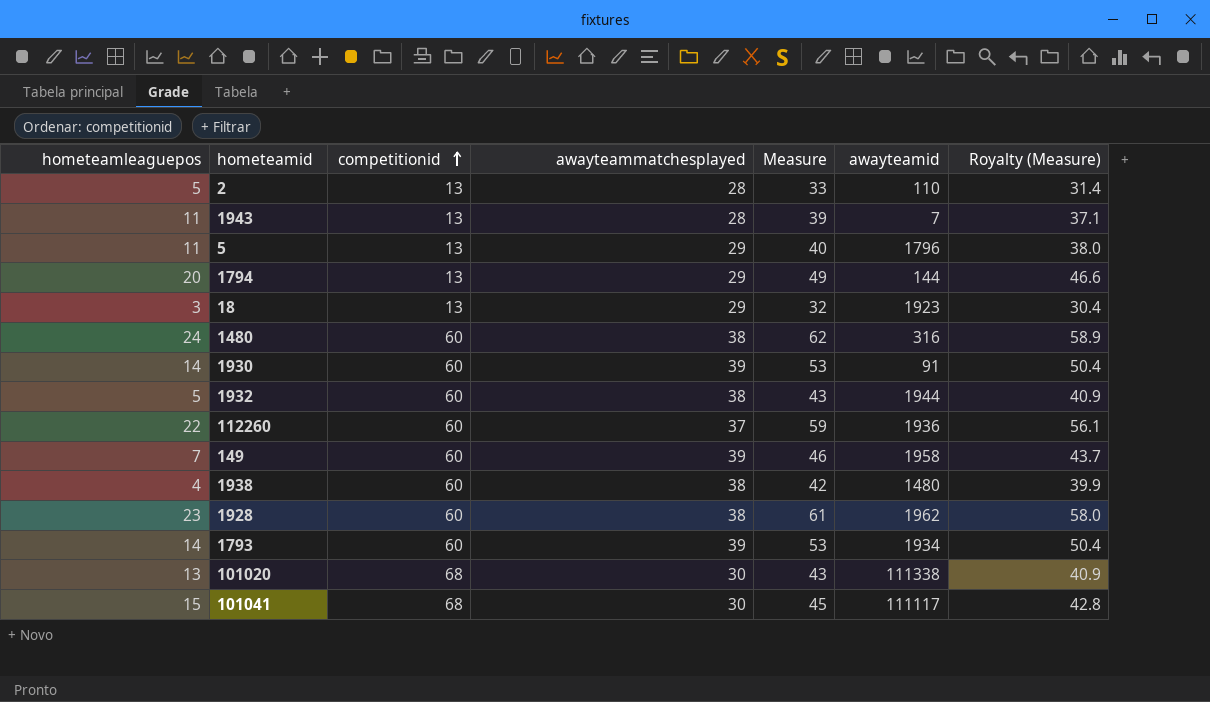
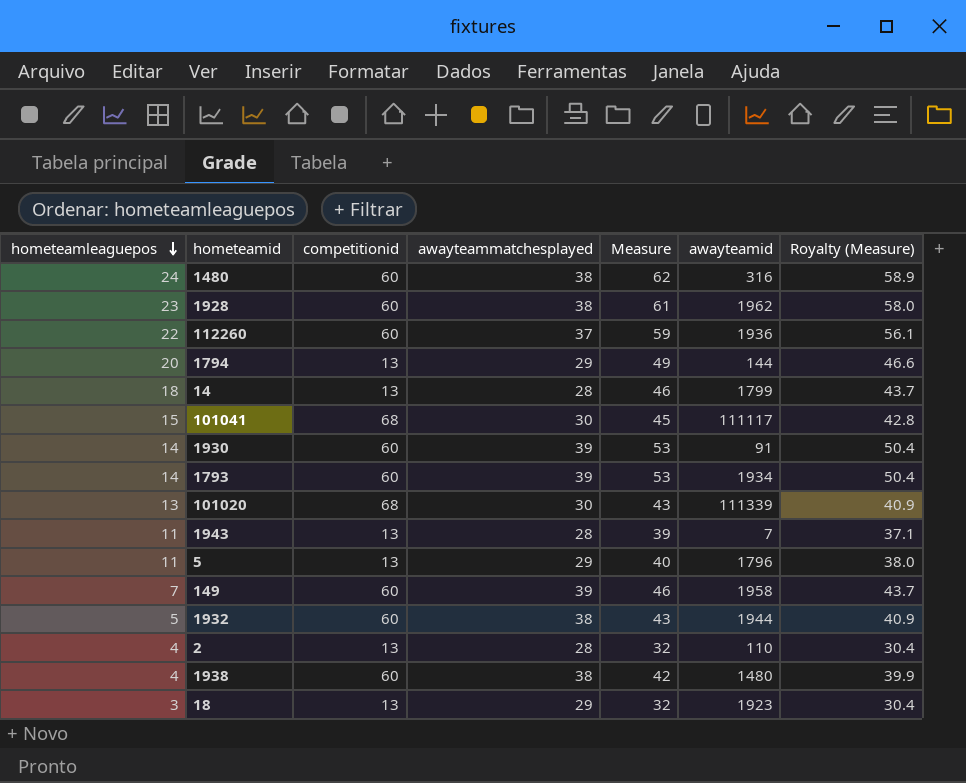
row order: competitionid ascending -> hometeamleaguepos descending
row 14: none -> 18 | 13 | 28 | 46 | 1799 | 43.7
101020 | awayteamid: 111338 -> 111339
2 | hometeamleaguepos: 5 -> 4
2 | Measure: 33 -> 32
2 | Royalty (Measure): 31.4 -> 30.4

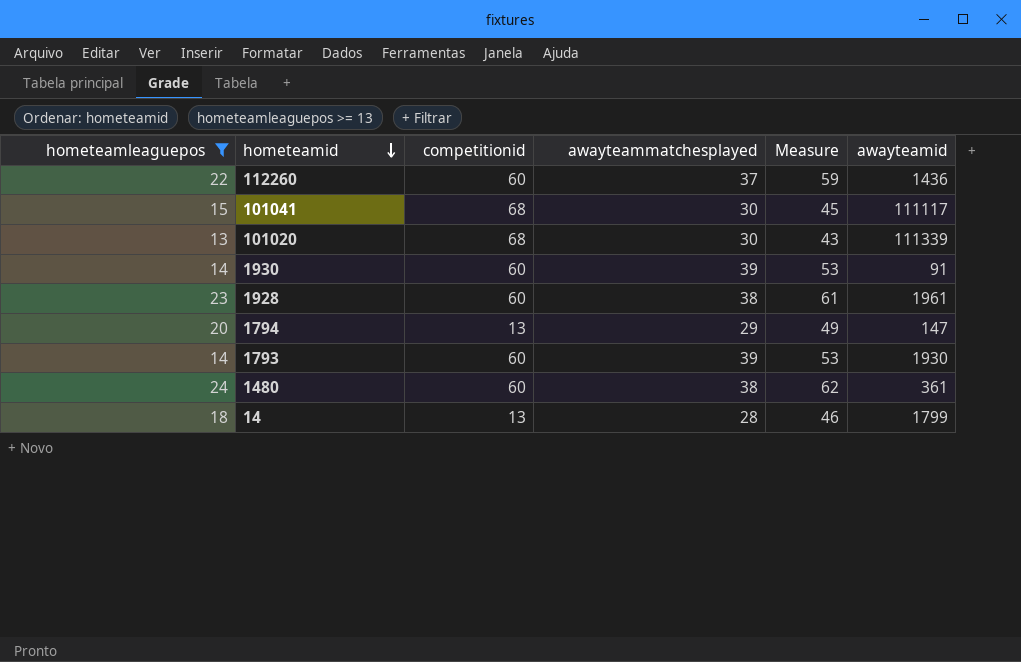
filter: none -> hometeamleaguepos >= 13
row order: hometeamleaguepos descending -> hometeamid descending
column Royalty (Measure) | formula: [Measure] * 0.95 -> none
112260 | awayteamid: 1936 -> 1436
1928 | awayteamid: 1962 -> 1961
1794 | awayteamid: 144 -> 147
1793 | awayteamid: 1934 -> 1930
1480 | awayteamid: 316 -> 361

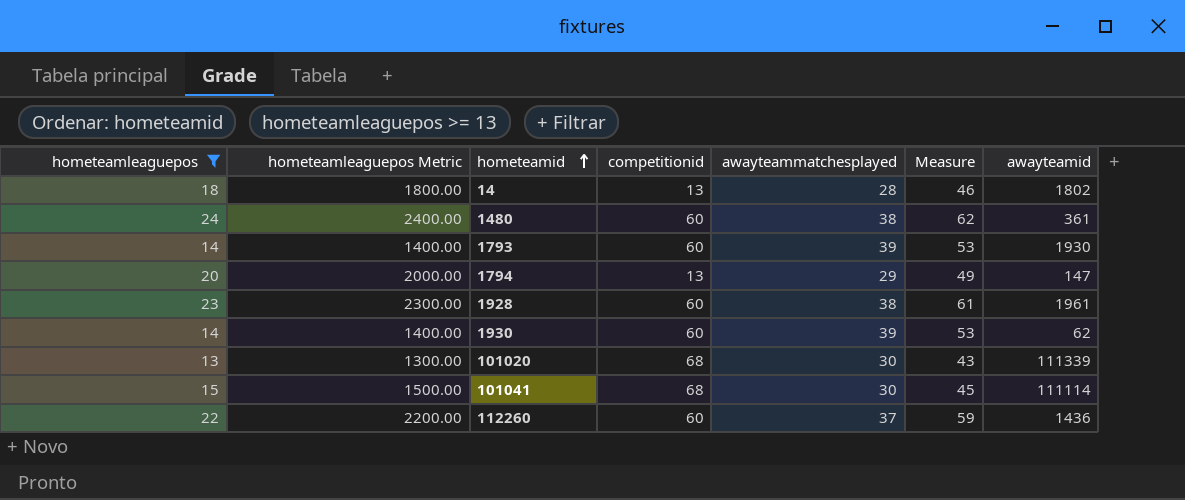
row order: hometeamid descending -> hometeamid ascending
column hometeamleaguepos Metric | formula: none -> [hometeamleaguepos] * 100
14 | awayteamid: 1799 -> 1802
1930 | awayteamid: 91 -> 62
101041 | awayteamid: 111117 -> 111114

